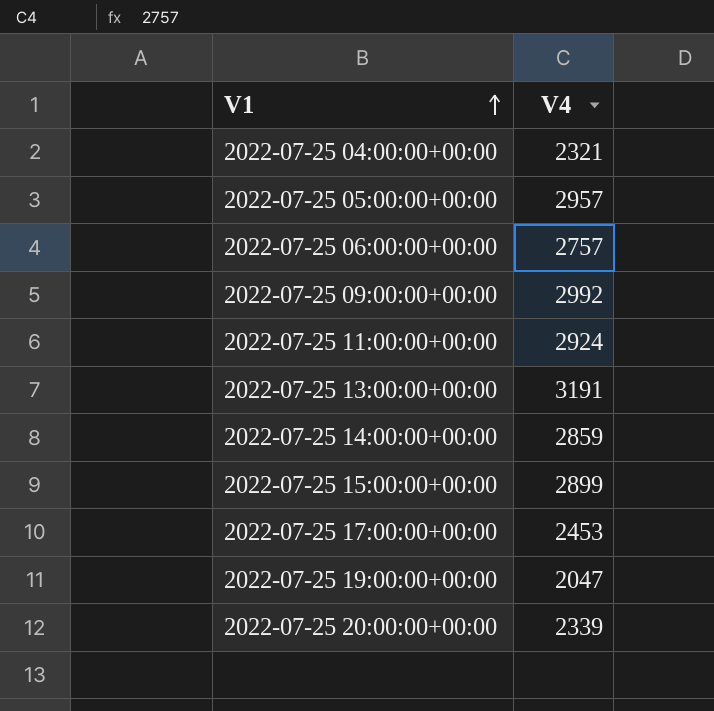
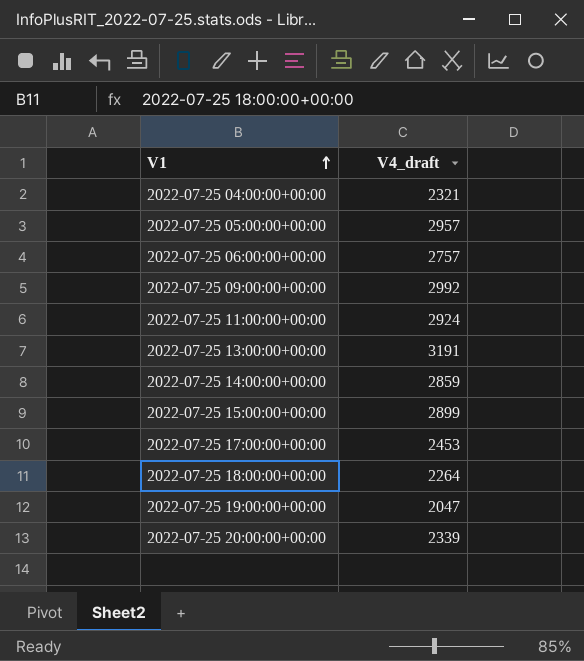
column name: V4 -> V4_draft
row 2022-07-25 18:00:00+00:00: none -> 2264

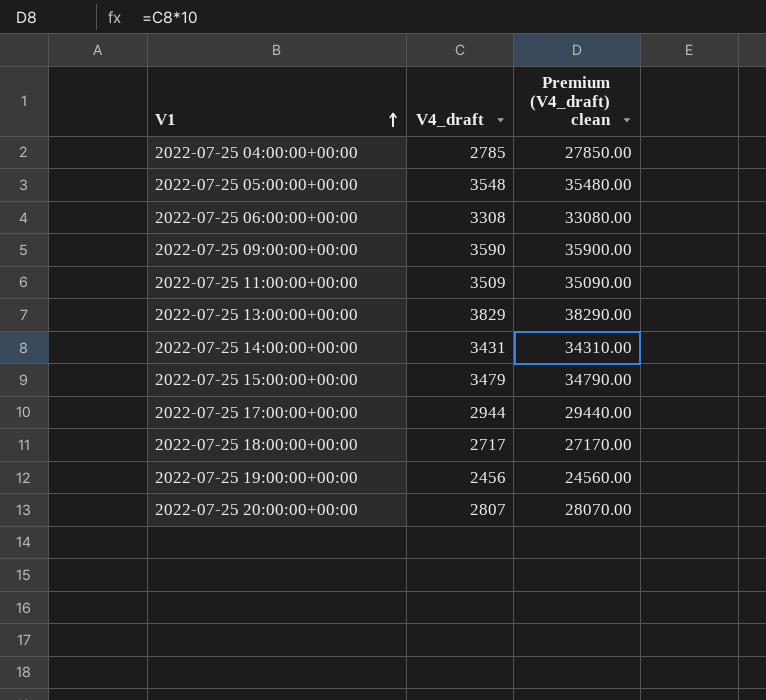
column Premium (V4_draft) clean | formula: none -> [V4_draft] * 10
2022-07-25 04:00:00+00:00 | V4_draft: 2321 -> 2785
2022-07-25 05:00:00+00:00 | V4_draft: 2957 -> 3548
2022-07-25 06:00:00+00:00 | V4_draft: 2757 -> 3308
2022-07-25 09:00:00+00:00 | V4_draft: 2992 -> 3590
2022-07-25 11:00:00+00:00 | V4_draft: 2924 -> 3509
2022-07-25 13:00:00+00:00 | V4_draft: 3191 -> 3829
2022-07-25 14:00:00+00:00 | V4_draft: 2859 -> 3431
2022-07-25 15:00:00+00:00 | V4_draft: 2899 -> 3479
2022-07-25 17:00:00+00:00 | V4_draft: 2453 -> 2944
2022-07-25 18:00:00+00:00 | V4_draft: 2264 -> 2717
2022-07-25 19:00:00+00:00 | V4_draft: 2047 -> 2456
2022-07-25 20:00:00+00:00 | V4_draft: 2339 -> 2807

